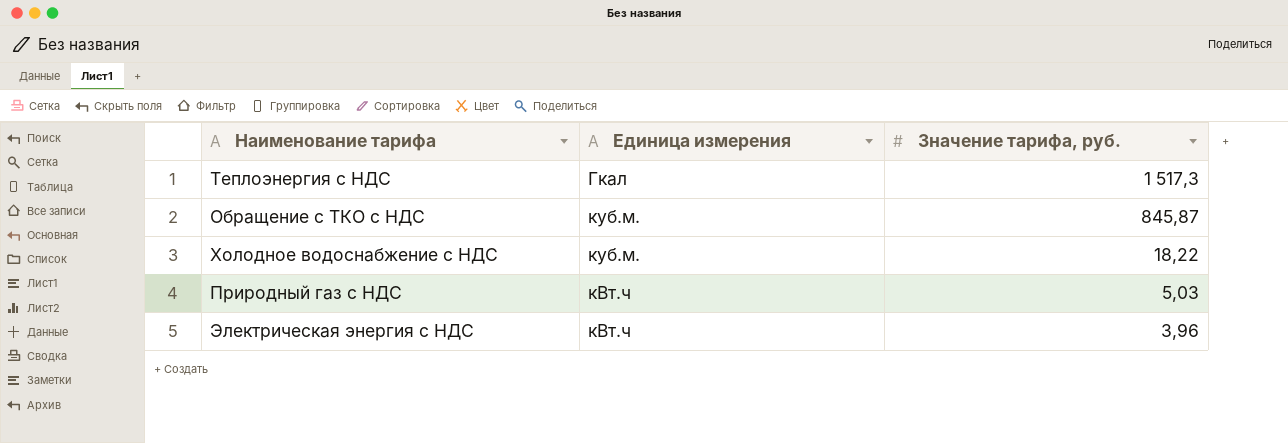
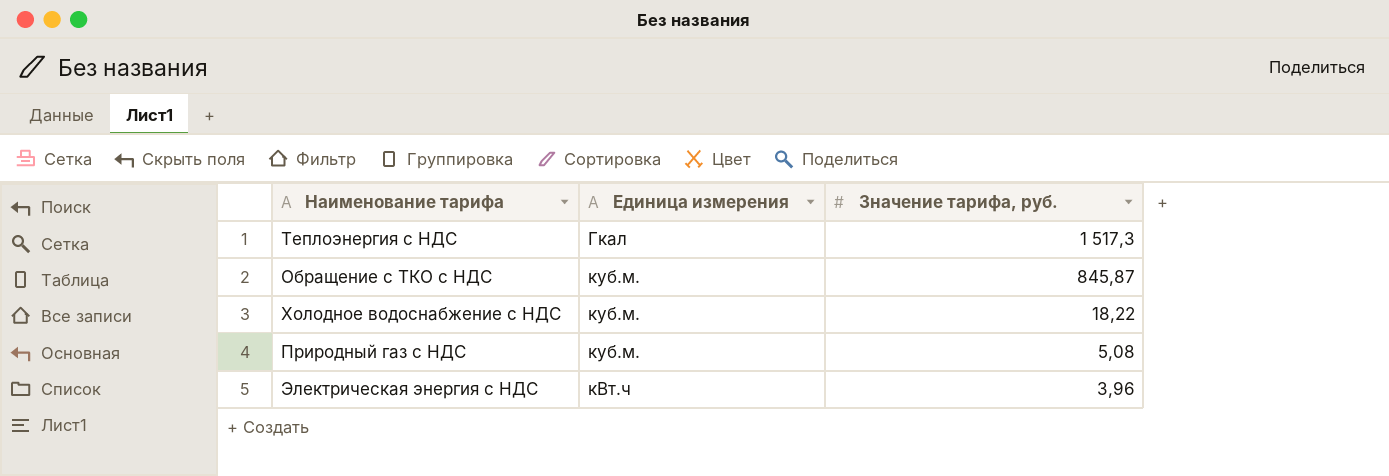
Природный газ с НДС | Единица измерения: кВт.ч -> куб.м.
Природный газ с НДС | Значение тарифа, руб.: 5,03 -> 5,08

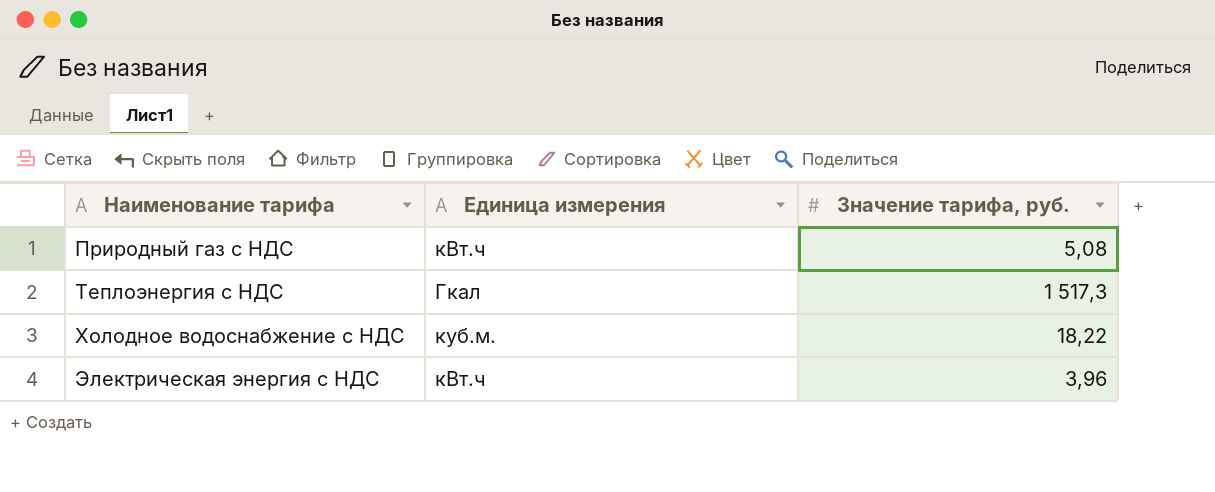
row order: Значение тарифа, руб. descending -> Наименование тарифа ascending
row Обращение с ТКО с НДС: куб.м. | 845,87 -> none
Природный газ с НДС | Единица измерения: куб.м. -> кВт.ч

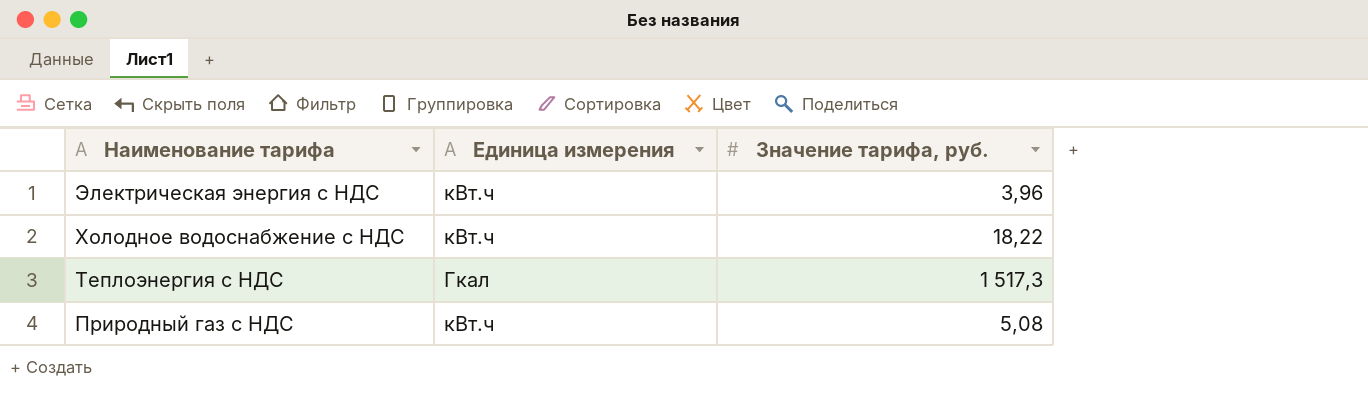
row order: Наименование тарифа ascending -> Наименование тарифа descending
Холодное водоснабжение с НДС | Единица измерения: куб.м. -> кВт.ч

